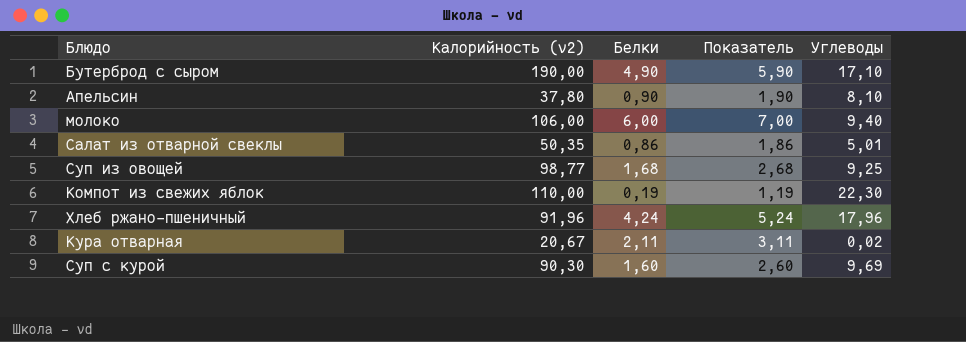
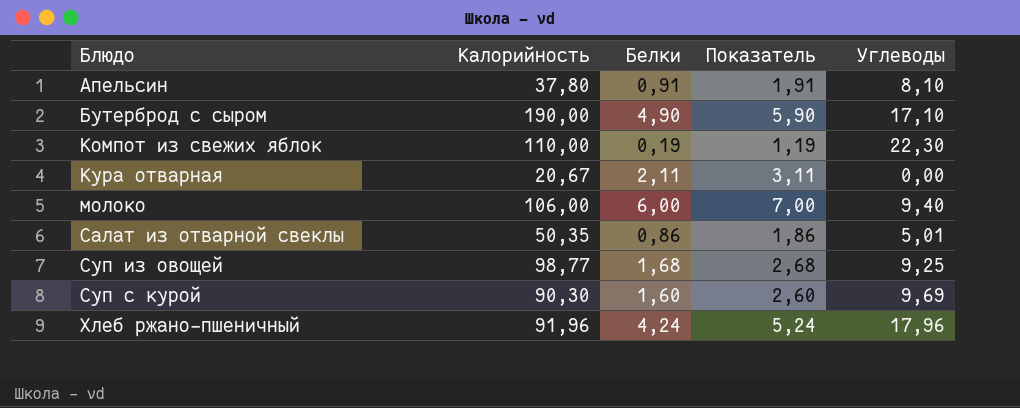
row order: none -> Блюдо ascending
column name: Калорийность (v2) -> Калорийность
Апельсин | Белки: 0,90 -> 0,91
Апельсин | Показатель: 1,90 -> 1,91
Кура отварная | Углеводы: 0,02 -> 0,00

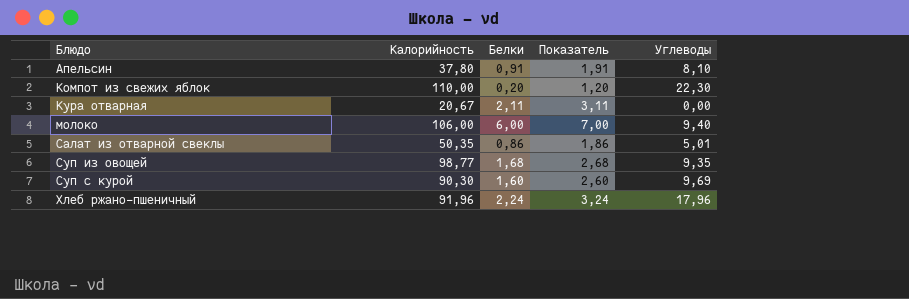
row Бутерброд с сыром: 190,00 | 4,90 | 5,90 | 17,10 -> none
Компот из свежих яблок | Белки: 0,19 -> 0,20
Компот из свежих яблок | Показатель: 1,19 -> 1,20
Суп из овощей | Углеводы: 9,25 -> 9,35
Хлеб ржано-пшеничный | Белки: 4,24 -> 2,24
Хлеб ржано-пшеничный | Показатель: 5,24 -> 3,24

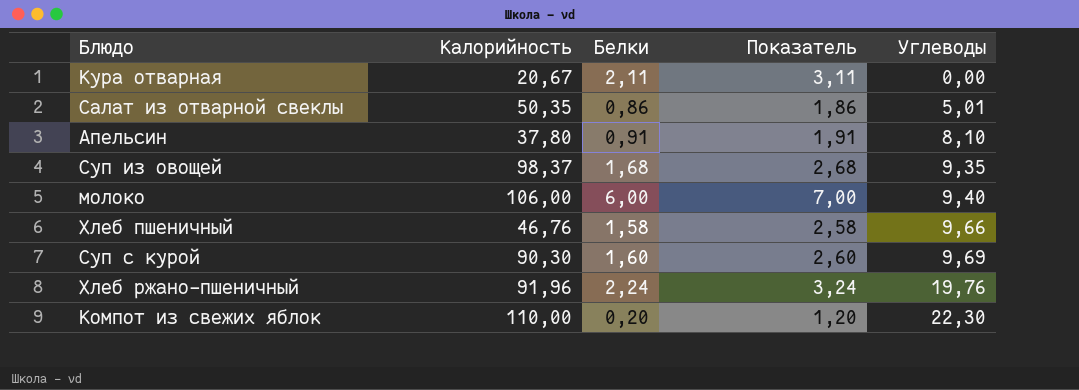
row order: Блюдо ascending -> Углеводы ascending
Суп из овощей | Калорийность: 98,77 -> 98,37
row Хлеб пшеничный: none -> 46,76 | 1,58 | 2,58 | 9,66
Хлеб ржано-пшеничный | Углеводы: 17,96 -> 19,76

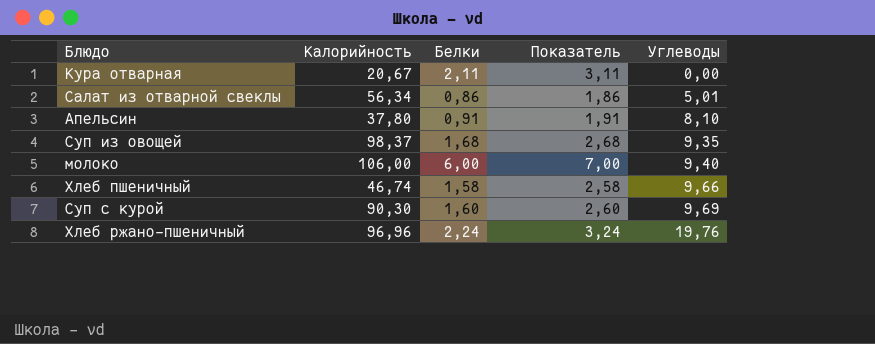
row Компот из свежих яблок: 110,00 | 0,20 | 1,20 | 22,30 -> none
Салат из отварной свеклы | Калорийность: 50,35 -> 56,34
Хлеб пшеничный | Калорийность: 46,76 -> 46,74
Хлеб ржано-пшеничный | Калорийность: 91,96 -> 96,96

